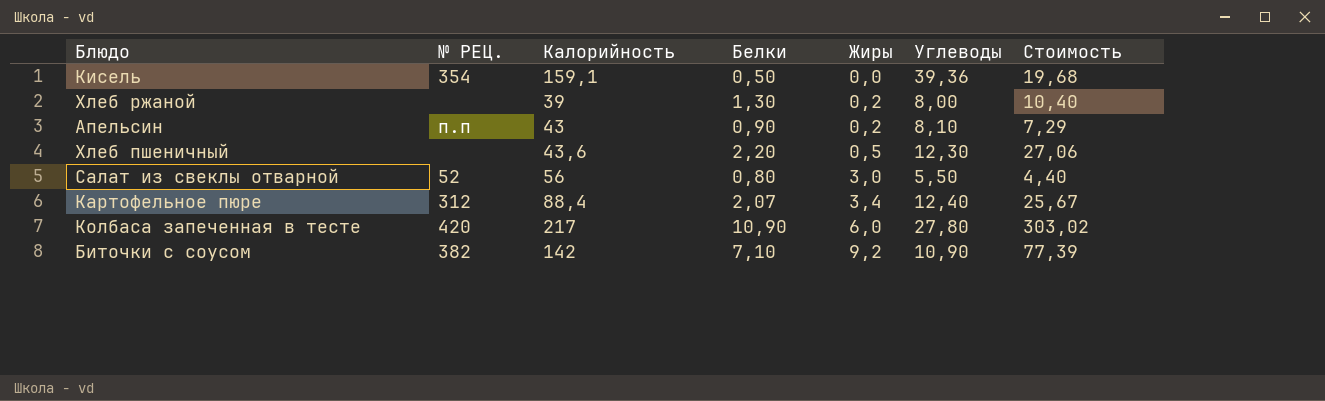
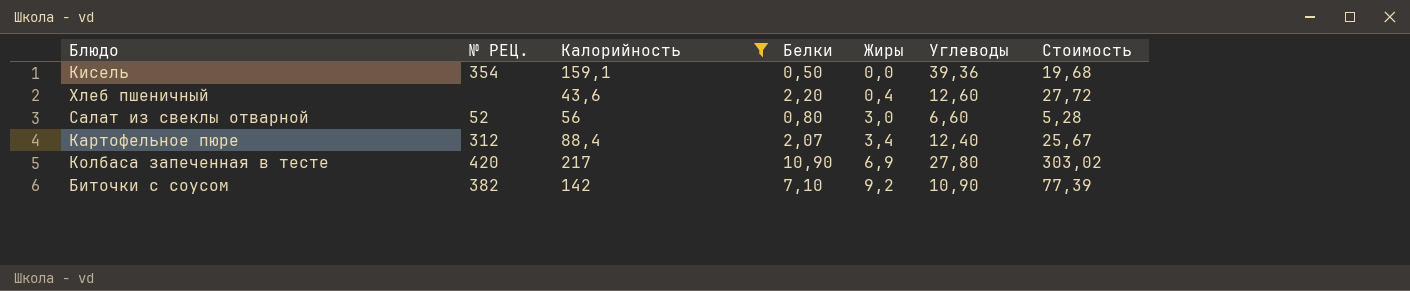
filter: none -> Калорийность >= 43,6
Хлеб пшеничный | Жиры: 0,5 -> 0,4
Хлеб пшеничный | Углеводы: 12,30 -> 12,60
Хлеб пшеничный | Стоимость: 27,06 -> 27,72
Салат из свеклы отварной | Углеводы: 5,50 -> 6,60
Салат из свеклы отварной | Стоимость: 4,40 -> 5,28
Колбаса запеченная в тесте | Жиры: 6,0 -> 6,9

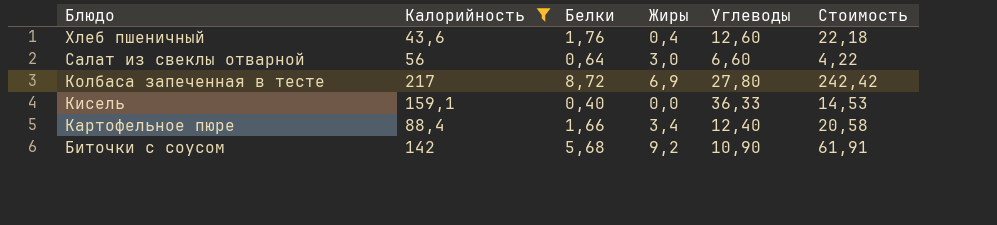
row order: Жиры ascending -> Блюдо descending
column № РЕЦ. | position: 2 -> none
Хлеб пшеничный | Белки: 2,20 -> 1,76
Хлеб пшеничный | Стоимость: 27,72 -> 22,18
Салат из свеклы отварной | Белки: 0,80 -> 0,64
Салат из свеклы отварной | Стоимость: 5,28 -> 4,22
Колбаса запеченная в тесте | Белки: 10,90 -> 8,72
Колбаса запеченная в тесте | Стоимость: 303,02 -> 242,42
Кисель | Белки: 0,50 -> 0,40
Кисель | Углеводы: 39,36 -> 36,33
Кисель | Стоимость: 19,68 -> 14,53
Картофельное пюре | Белки: 2,07 -> 1,66
Картофельное пюре | Стоимость: 25,67 -> 20,58
Биточки с соусом | Белки: 7,10 -> 5,68
Биточки с соусом | Стоимость: 77,39 -> 61,91

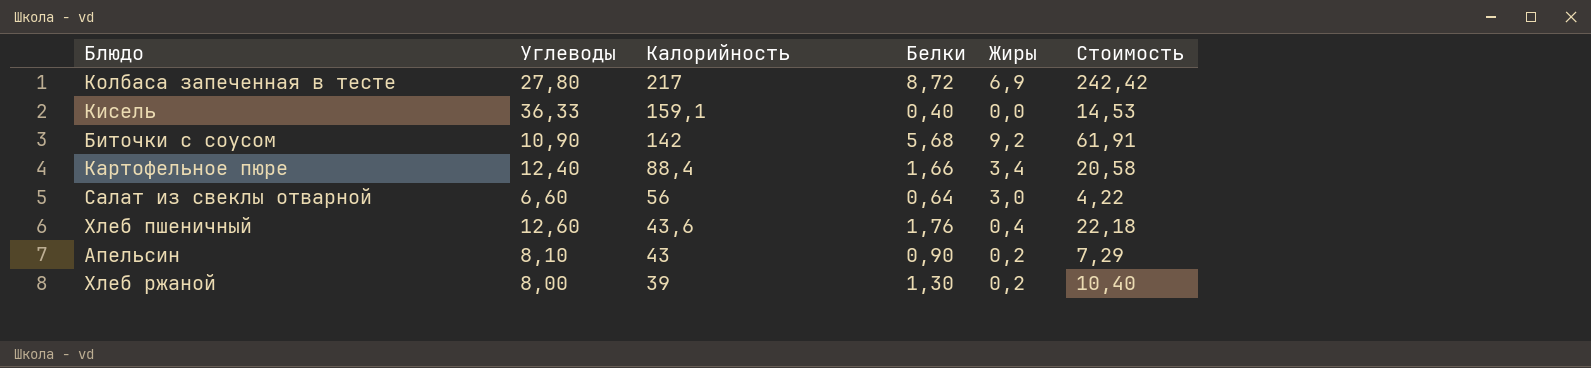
filter: Калорийность >= 43,6 -> none
row order: Блюдо descending -> Калорийность descending
column Углеводы | position: 5 -> 2

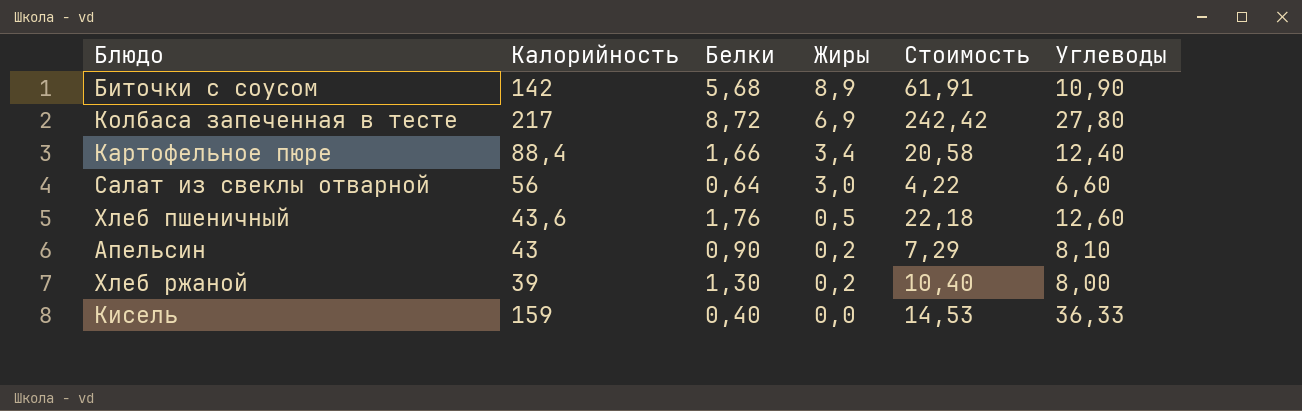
row order: Калорийность descending -> Жиры descending
column Углеводы | position: 2 -> 6
Биточки с соусом | Жиры: 9,2 -> 8,9
Хлеб пшеничный | Жиры: 0,4 -> 0,5
Кисель | Калорийность: 159,1 -> 159

